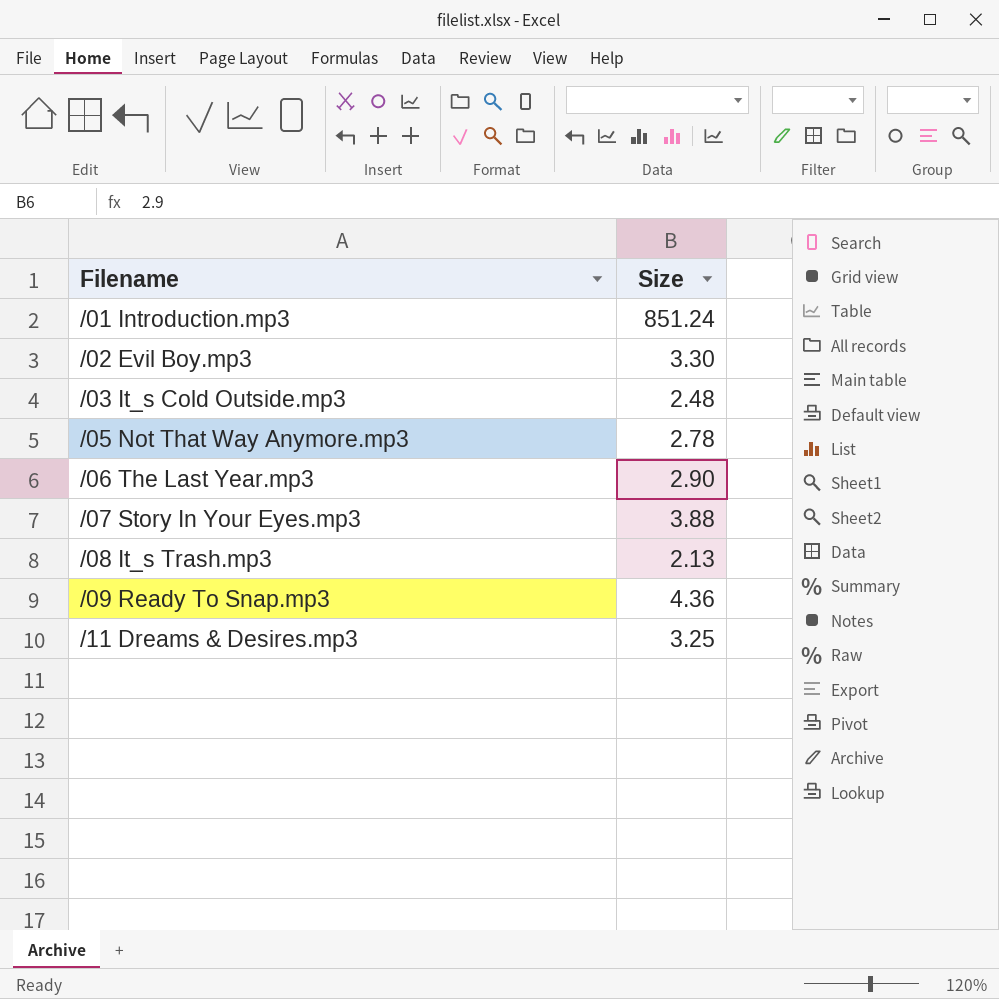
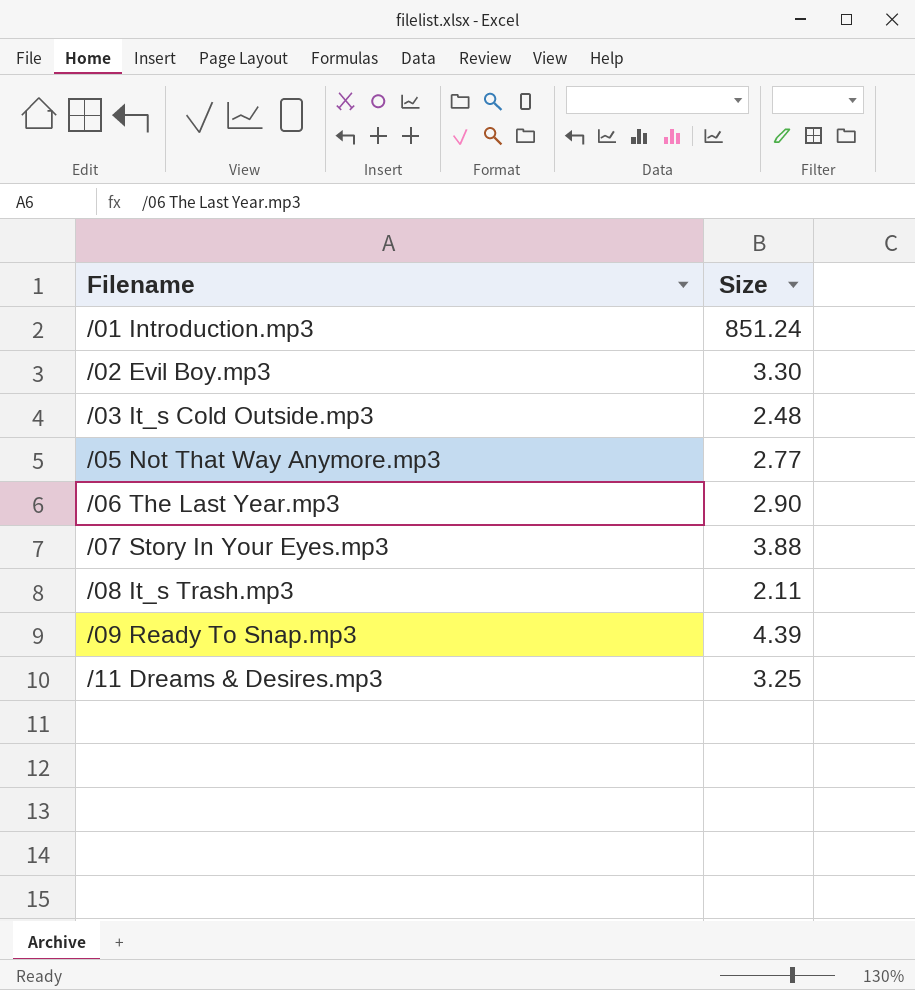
/05 Not That Way Anymore.mp3 | Size: 2.78 -> 2.77
/08 It_s Trash.mp3 | Size: 2.13 -> 2.11
/09 Ready To Snap.mp3 | Size: 4.36 -> 4.39

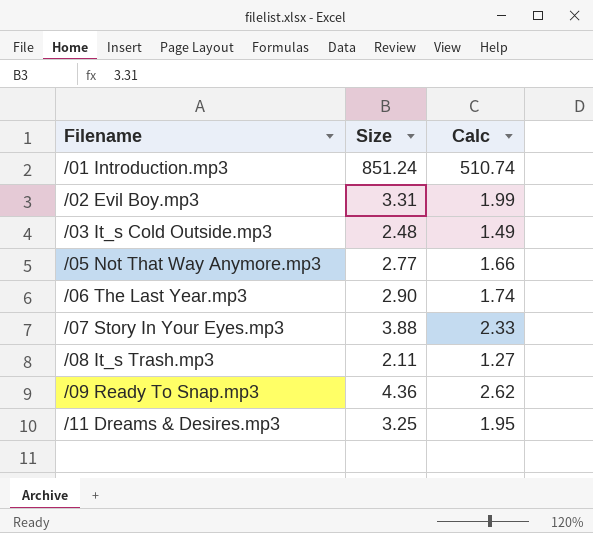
column Calc | formula: none -> [Size] * 0.6
/02 Evil Boy.mp3 | Size: 3.30 -> 3.31
/09 Ready To Snap.mp3 | Size: 4.39 -> 4.36

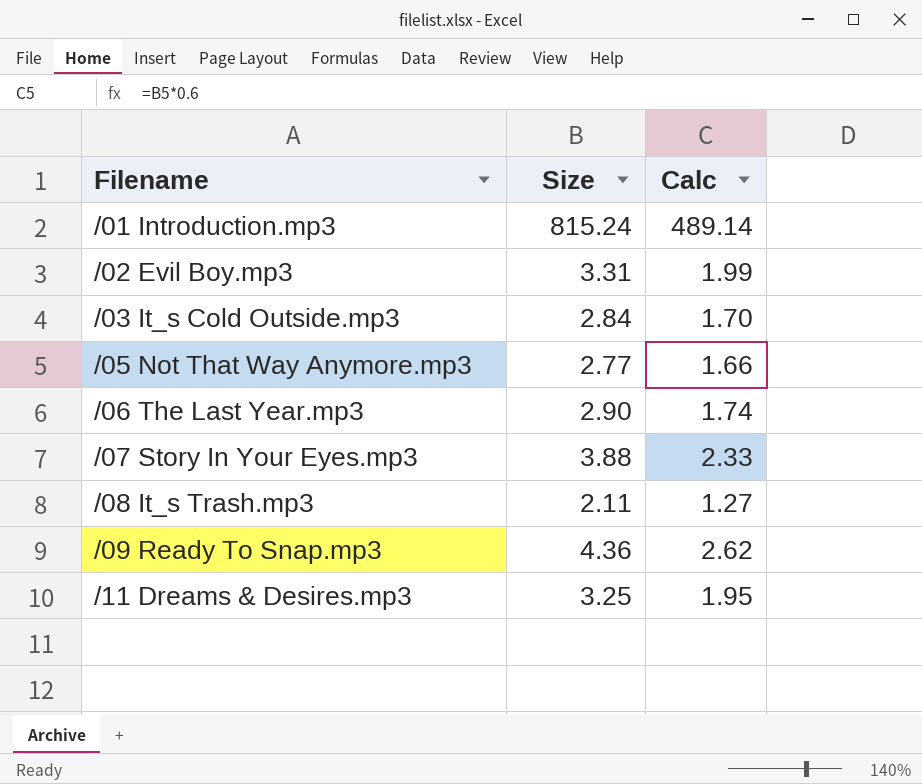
/01 Introduction.mp3 | Size: 851.24 -> 815.24
/01 Introduction.mp3 | Calc: 510.74 -> 489.14
/03 It_s Cold Outside.mp3 | Size: 2.48 -> 2.84
/03 It_s Cold Outside.mp3 | Calc: 1.49 -> 1.70

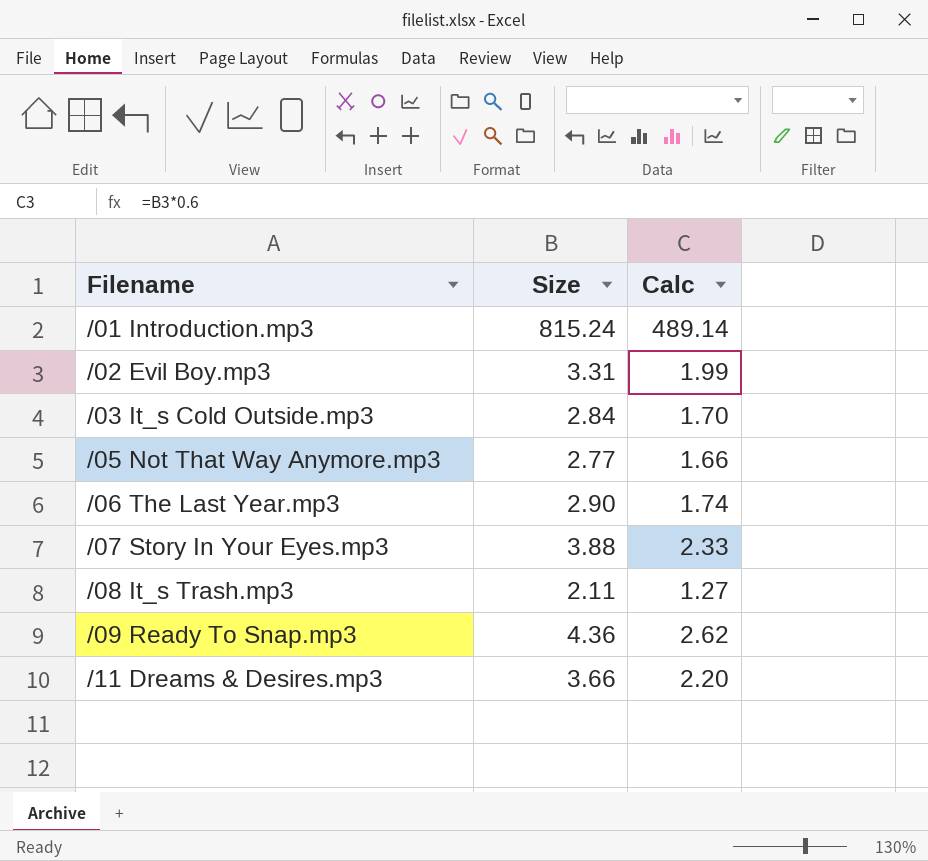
/11 Dreams & Desires.mp3 | Size: 3.25 -> 3.66
/11 Dreams & Desires.mp3 | Calc: 1.95 -> 2.20

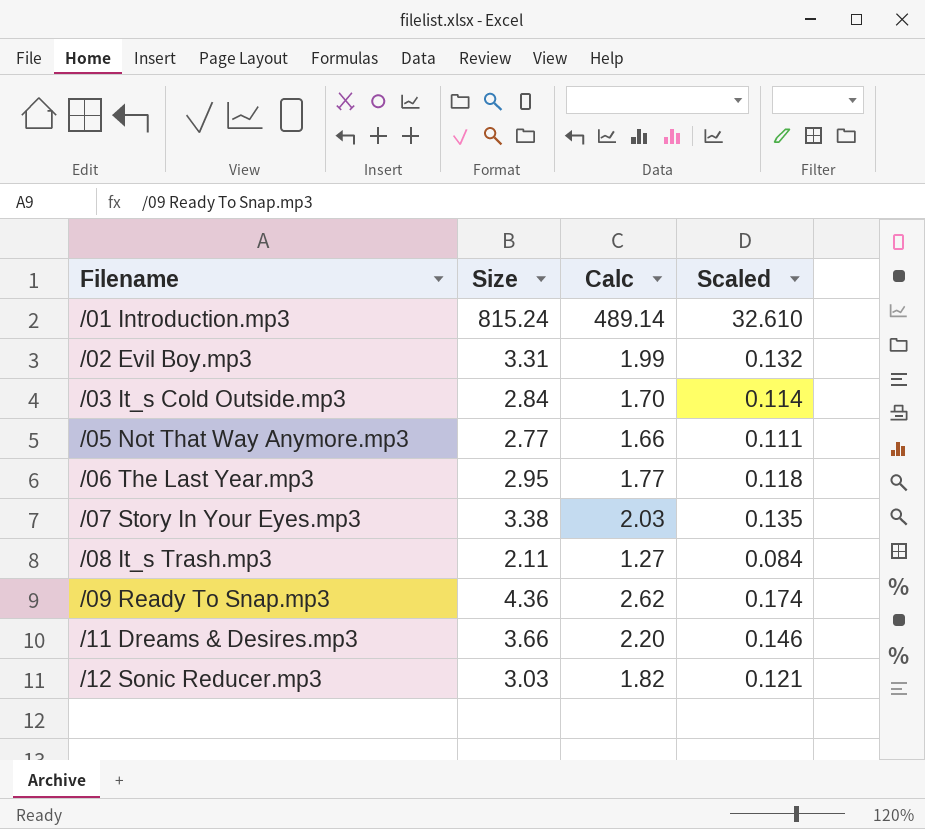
column Scaled | formula: none -> [Size] * 0.04
/06 The Last Year.mp3 | Size: 2.90 -> 2.95
/06 The Last Year.mp3 | Calc: 1.74 -> 1.77
/07 Story In Your Eyes.mp3 | Size: 3.88 -> 3.38
/07 Story In Your Eyes.mp3 | Calc: 2.33 -> 2.03
row /12 Sonic Reducer.mp3: none -> 3.03 | 1.82 | 0.121

